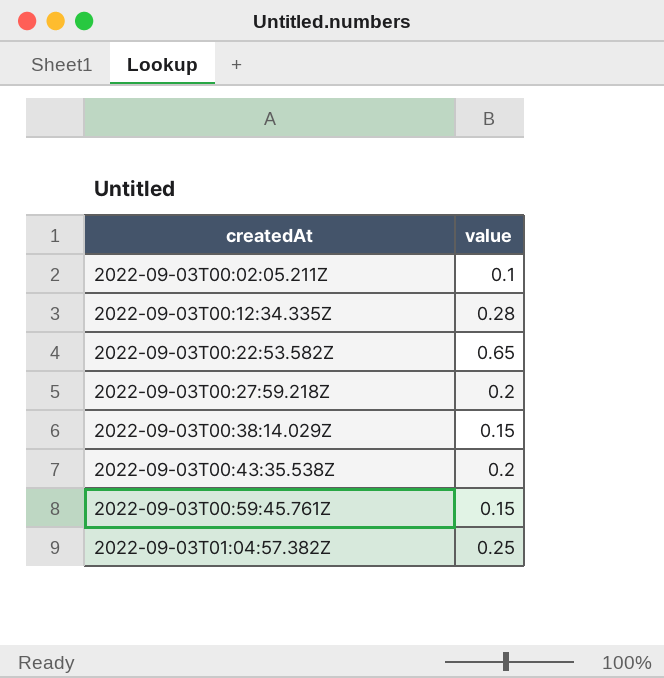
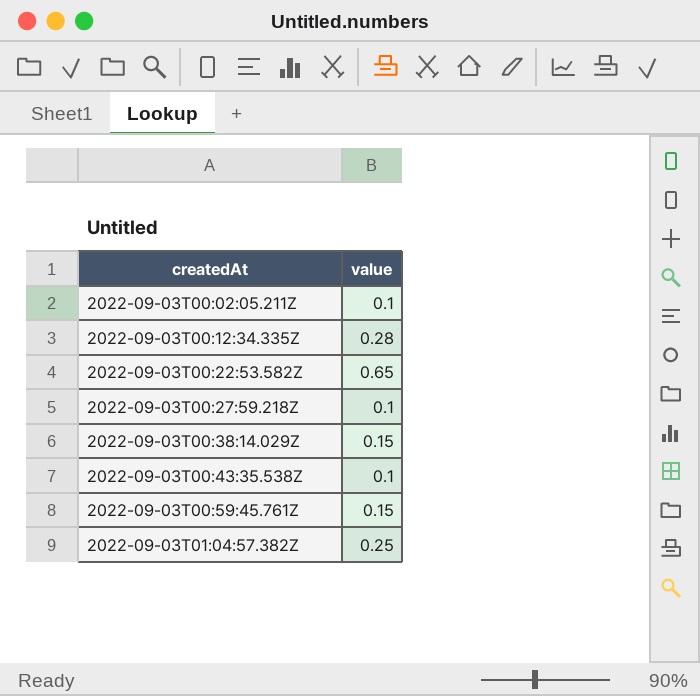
2022-09-03T00:27:59.218Z | value: 0.2 -> 0.1
2022-09-03T00:43:35.538Z | value: 0.2 -> 0.1

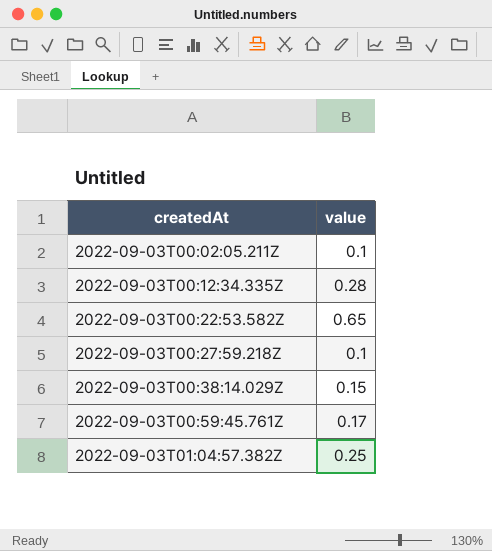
row 2022-09-03T00:43:35.538Z: 0.1 -> none
2022-09-03T00:59:45.761Z | value: 0.15 -> 0.17

